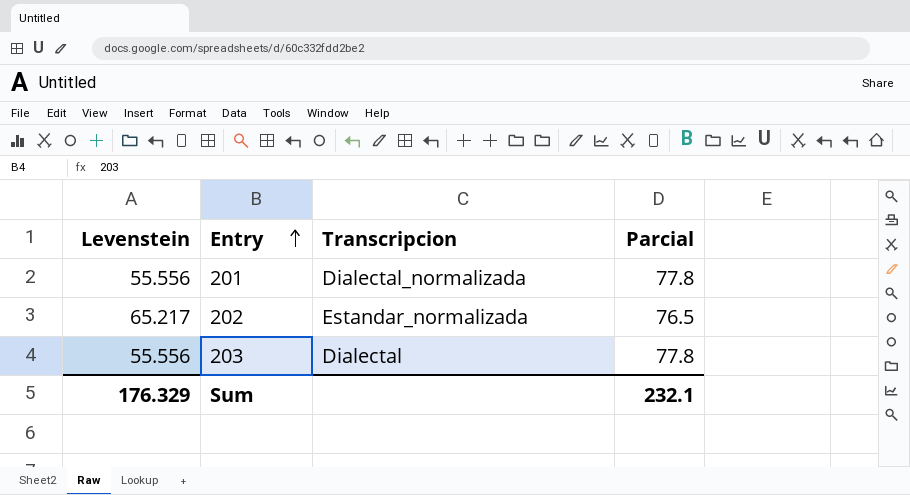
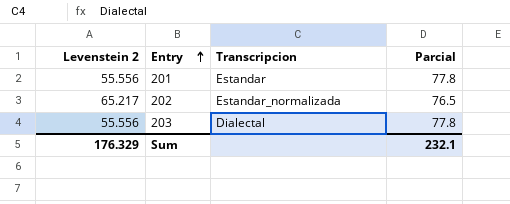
column name: Levenstein -> Levenstein 2
201 | Transcripcion: Dialectal_normalizada -> Estandar

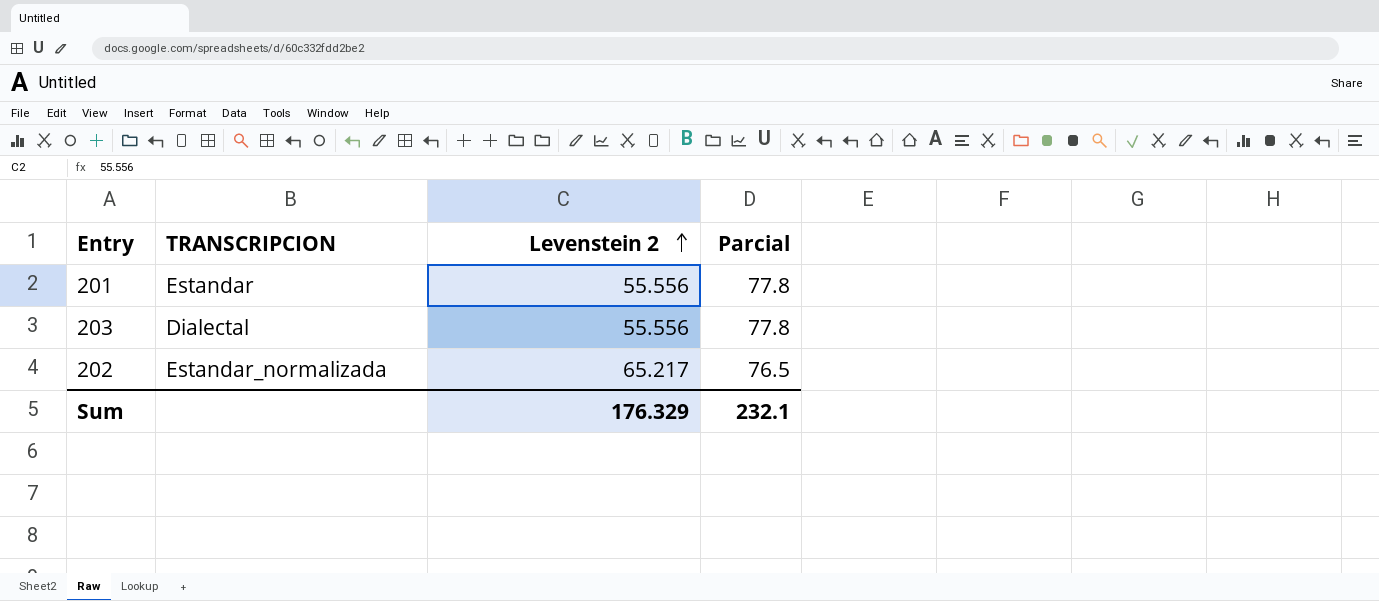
row order: Entry ascending -> Levenstein 2 ascending
column name: Transcripcion -> TRANSCRIPCION
column Levenstein 2 | position: 1 -> 3

